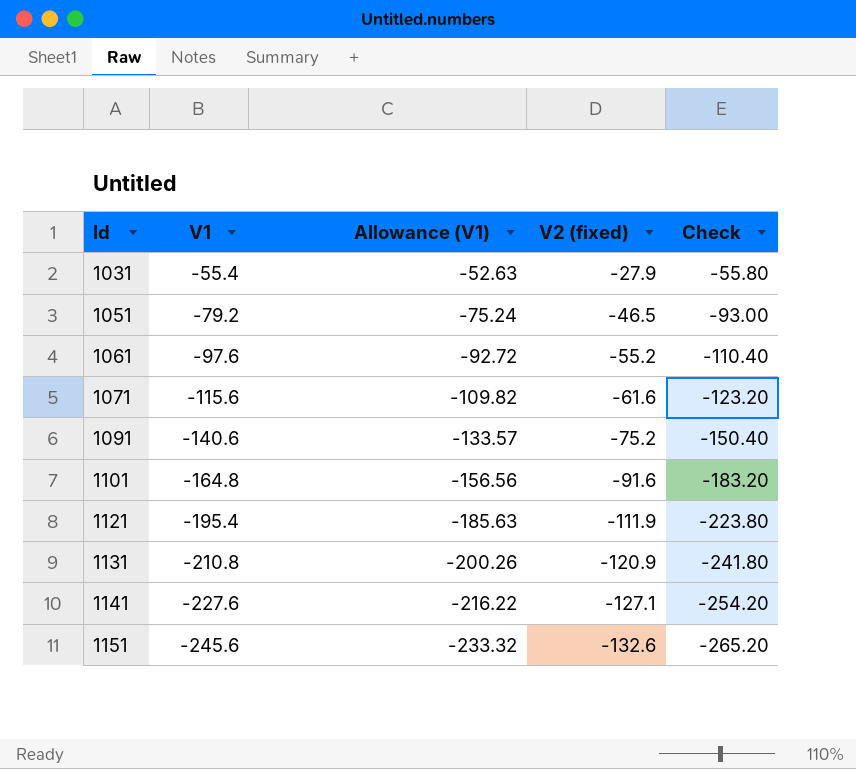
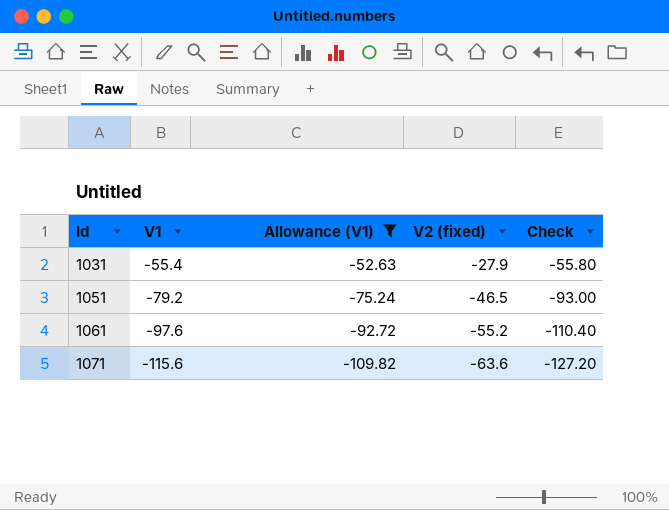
filter: none -> Allowance (V1) >= -109.82
1071 | V2 (fixed): -61.6 -> -63.6
1071 | Check: -123.20 -> -127.20

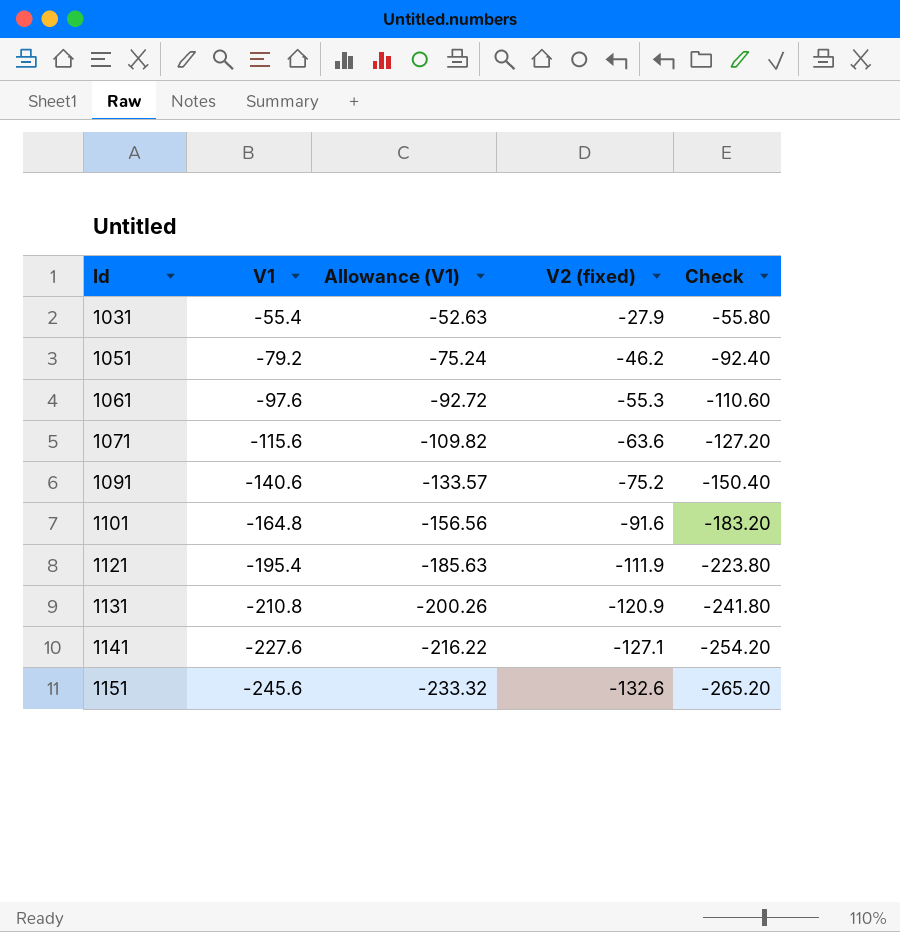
filter: Allowance (V1) >= -109.82 -> none
1051 | V2 (fixed): -46.5 -> -46.2
1051 | Check: -93.00 -> -92.40
1061 | V2 (fixed): -55.2 -> -55.3
1061 | Check: -110.40 -> -110.60

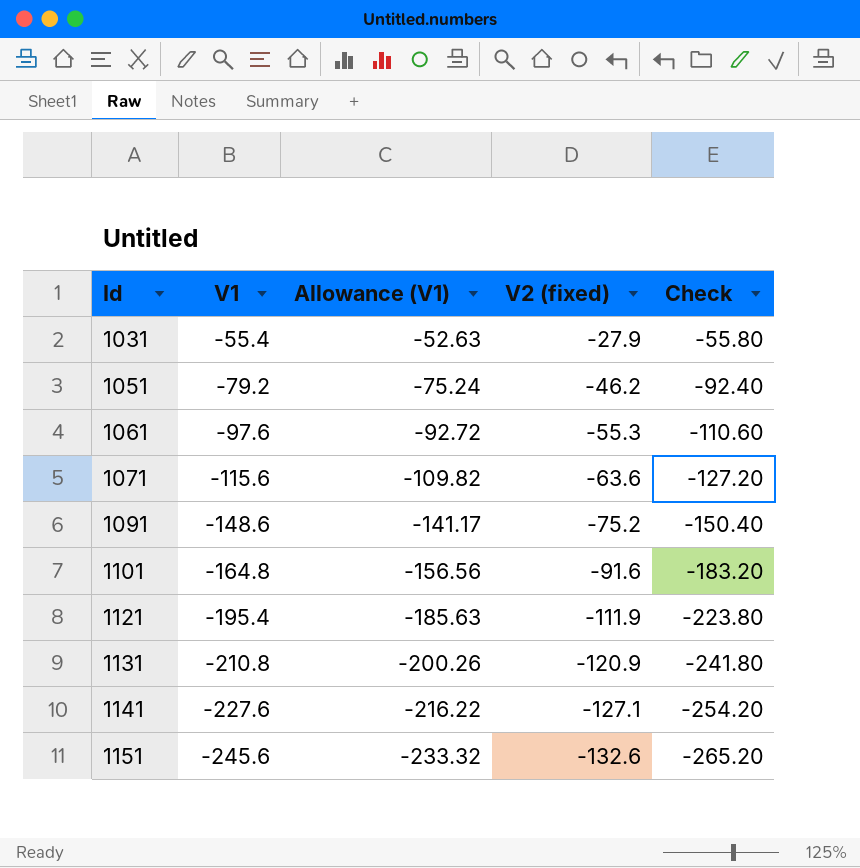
1091 | V1: -140.6 -> -148.6
1091 | Allowance (V1): -133.57 -> -141.17

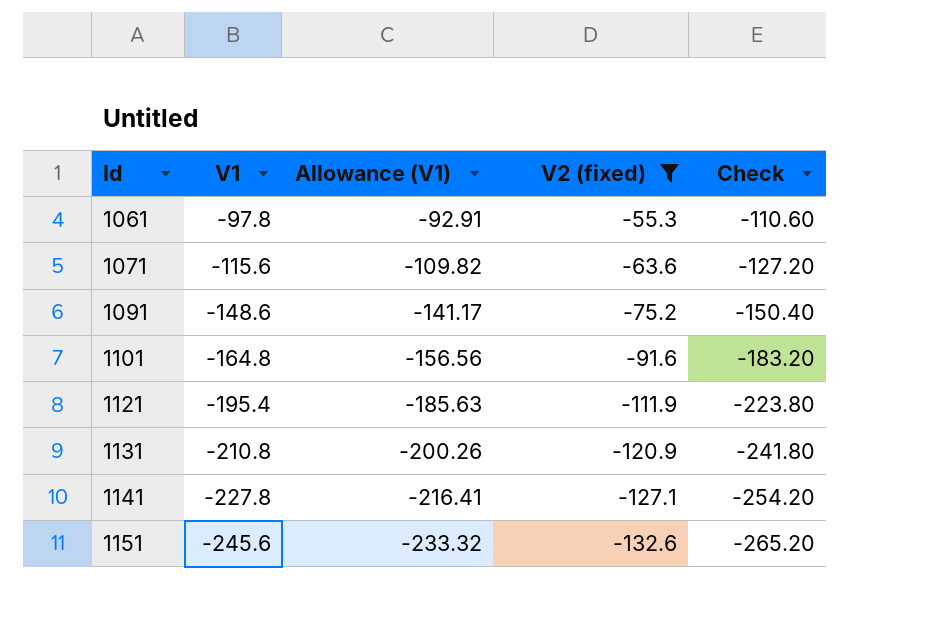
filter: none -> V2 (fixed) <= -55.3
1061 | V1: -97.6 -> -97.8
1061 | Allowance (V1): -92.72 -> -92.91
1141 | V1: -227.6 -> -227.8
1141 | Allowance (V1): -216.22 -> -216.41

